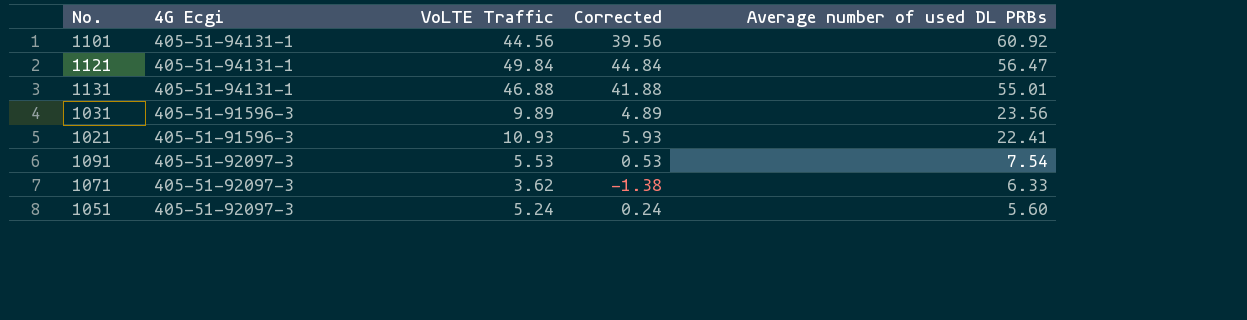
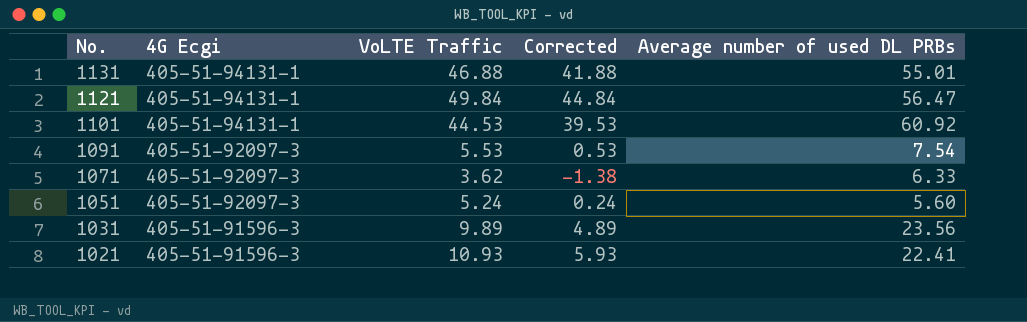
row order: Average number of used DL PRBs descending -> No. descending
1101 | VoLTE Traffic: 44.56 -> 44.53
1101 | Corrected: 39.56 -> 39.53

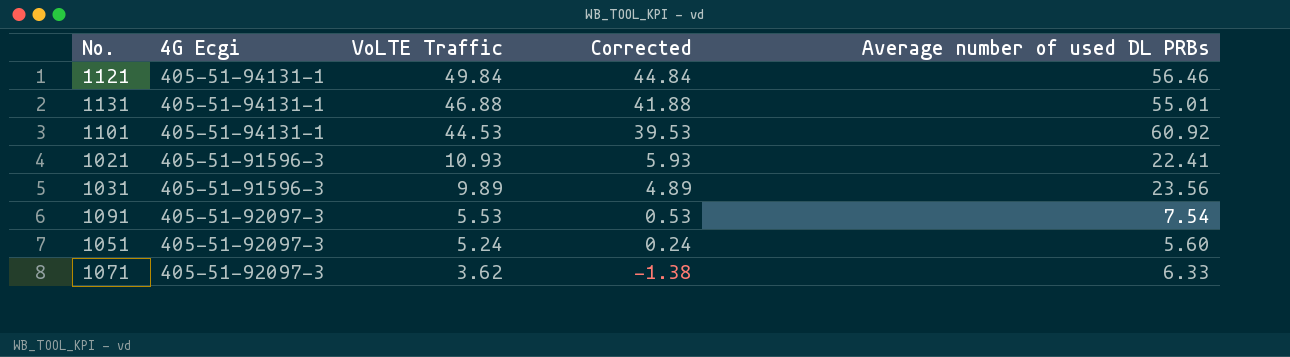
row order: No. descending -> VoLTE Traffic descending
1121 | Average number of used DL PRBs: 56.47 -> 56.46

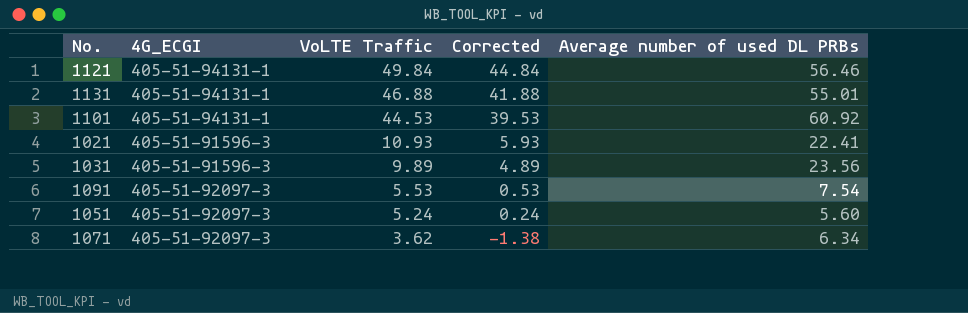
column name: 4G Ecgi -> 4G_ECGI
1071 | Average number of used DL PRBs: 6.33 -> 6.34

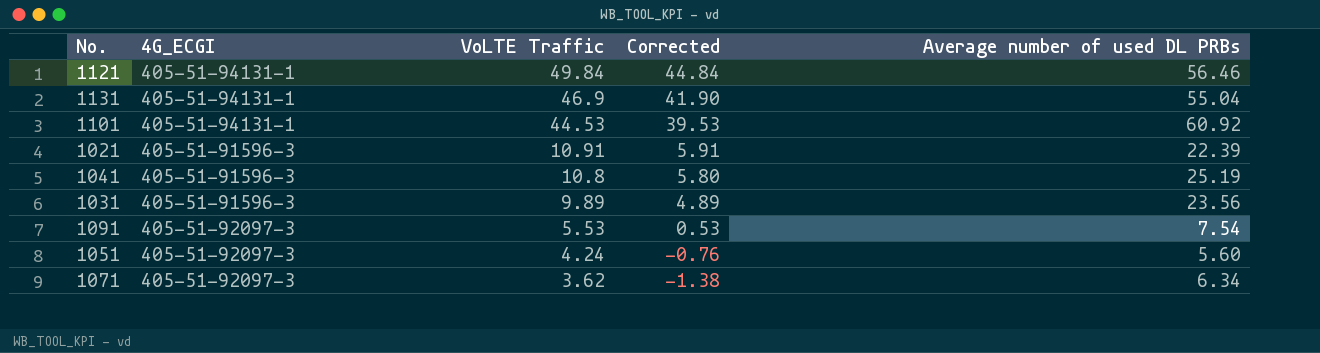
1131 | VoLTE Traffic: 46.88 -> 46.9
1131 | Corrected: 41.88 -> 41.90
1131 | Average number of used DL PRBs: 55.01 -> 55.04
1021 | VoLTE Traffic: 10.93 -> 10.91
1021 | Corrected: 5.93 -> 5.91
1021 | Average number of used DL PRBs: 22.41 -> 22.39
row 1041: none -> 405-51-91596-3 | 10.8 | 5.80 | 25.19
1051 | VoLTE Traffic: 5.24 -> 4.24
1051 | Corrected: 0.24 -> -0.76

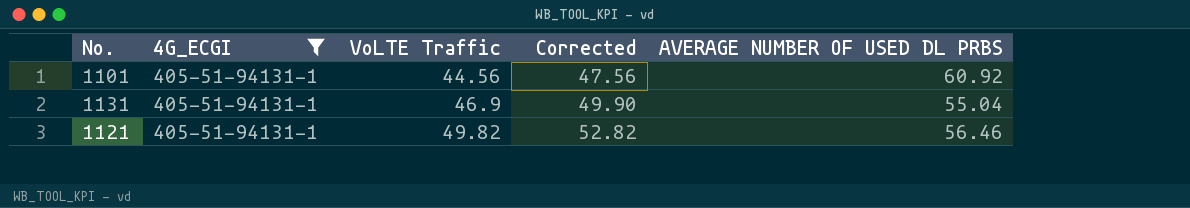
filter: none -> 4G_ECGI = 405-51-94131-1
row order: VoLTE Traffic descending -> VoLTE Traffic ascending
column Corrected | formula: [VoLTE Traffic] - 5 -> [VoLTE Traffic] + 3
column name: Average number of used DL PRBs -> AVERAGE NUMBER OF USED DL PRBS
1101 | VoLTE Traffic: 44.53 -> 44.56
1121 | VoLTE Traffic: 49.84 -> 49.82

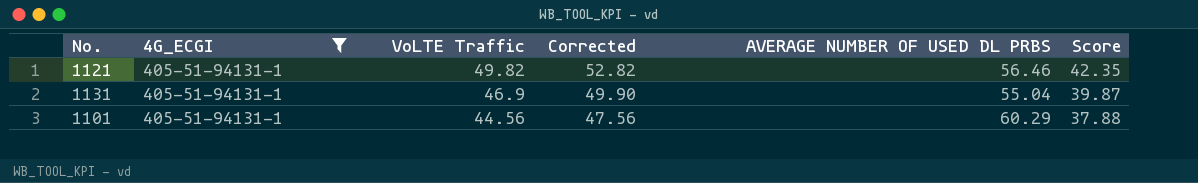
row order: VoLTE Traffic ascending -> VoLTE Traffic descending
column Score | formula: none -> [VoLTE Traffic] * 0.85
1101 | AVERAGE NUMBER OF USED DL PRBS: 60.92 -> 60.29

